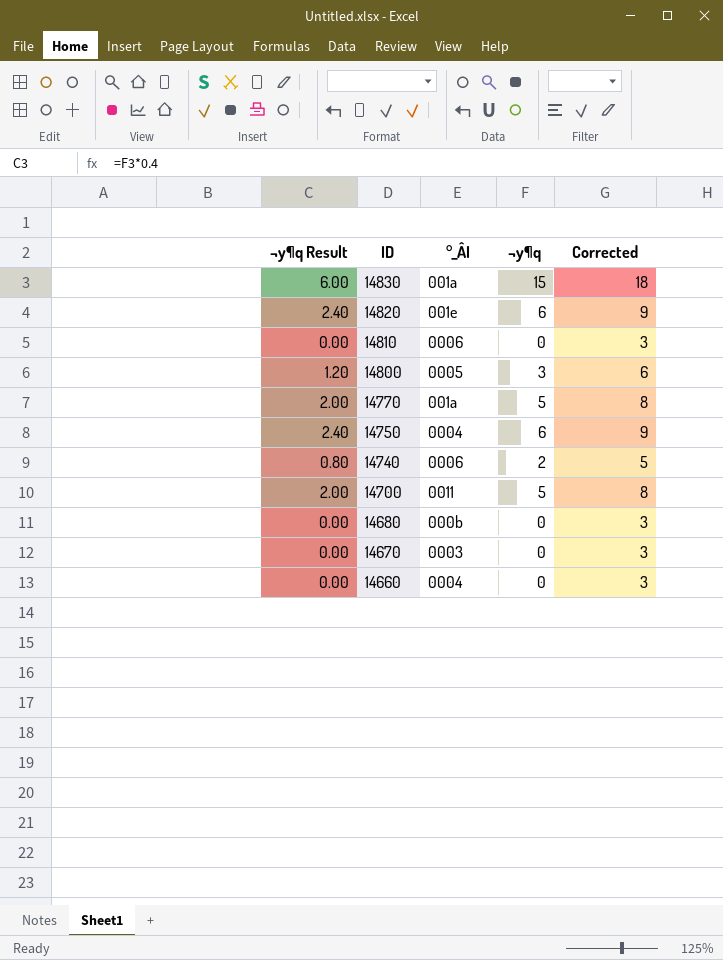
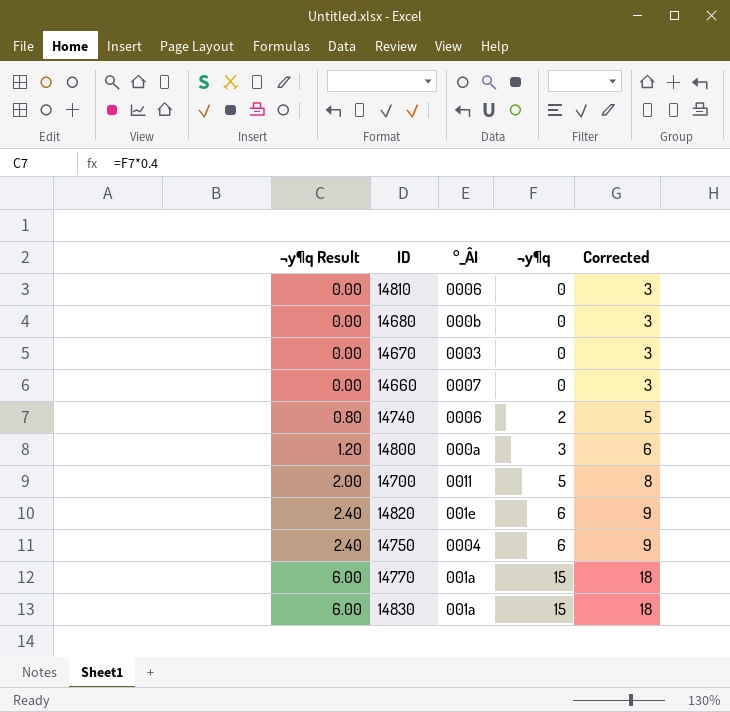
row order: ID descending -> ¬y¶q Result ascending
14660 | °_ÂI: 0004 -> 0007
14800 | °_ÂI: 0005 -> 000a
14770 | ¬y¶q Result: 2.00 -> 6.00
14770 | ¬y¶q: 5 -> 15
14770 | Corrected: 8 -> 18

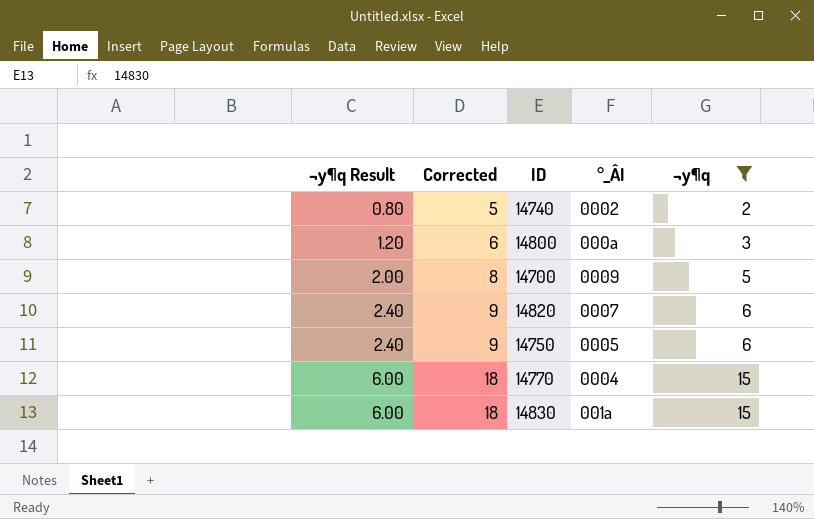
filter: none -> ¬y¶q != 0
column Corrected | position: 5 -> 2
14740 | °_ÂI: 0006 -> 0002
14700 | °_ÂI: 0011 -> 0009
14820 | °_ÂI: 001e -> 0007
14750 | °_ÂI: 0004 -> 0005
14770 | °_ÂI: 001a -> 0004

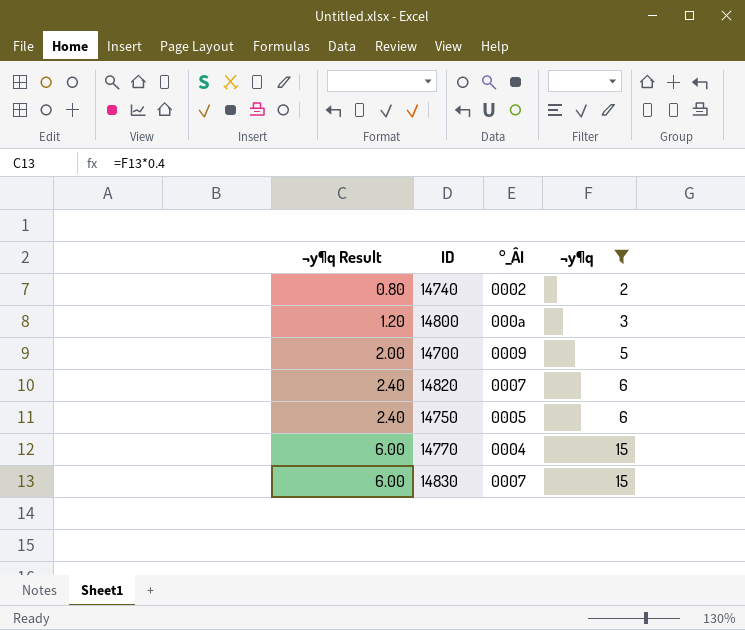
column Corrected | formula: [¬y¶q] + 3 -> none
14830 | °_ÂI: 001a -> 0007

